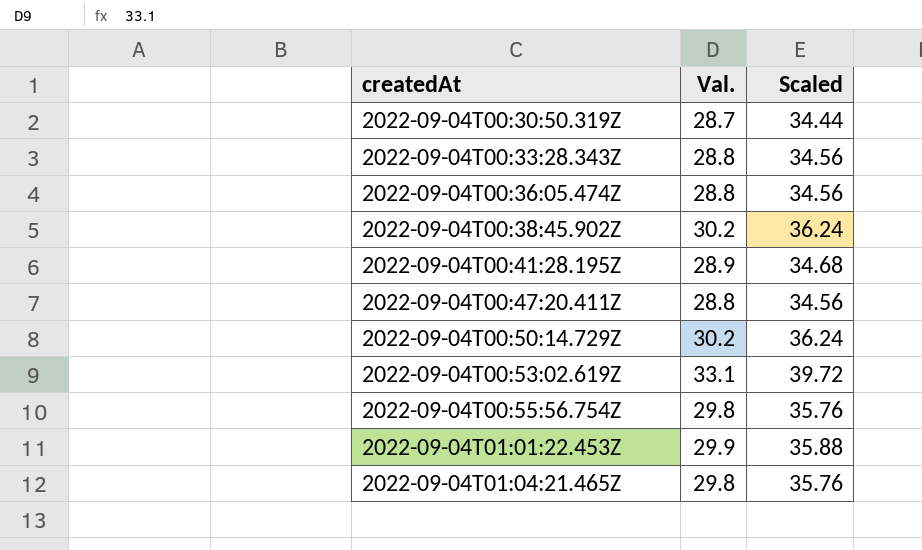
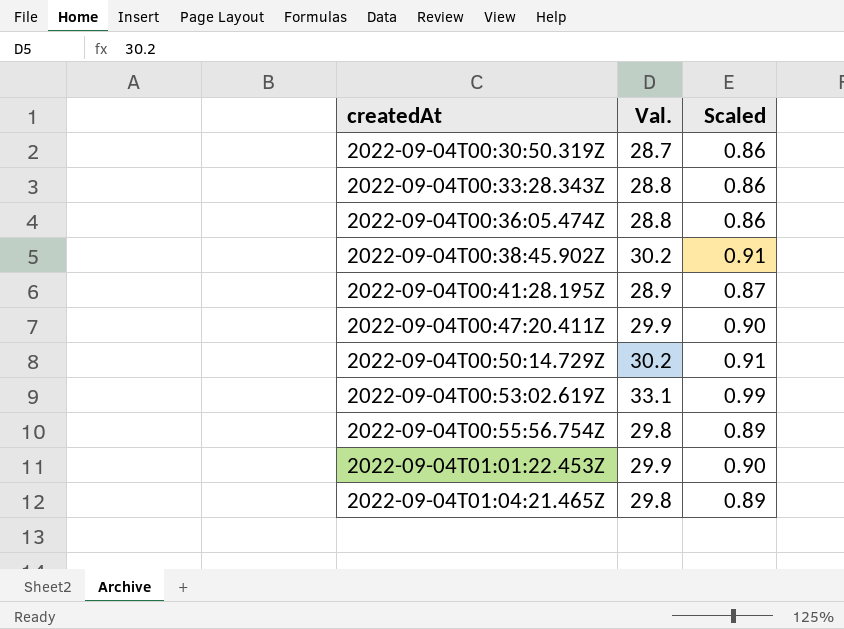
column Scaled | formula: [Val.] * 1.2 -> [Val.] * 0.03
2022-09-04T00:47:20.411Z | Val.: 28.8 -> 29.9

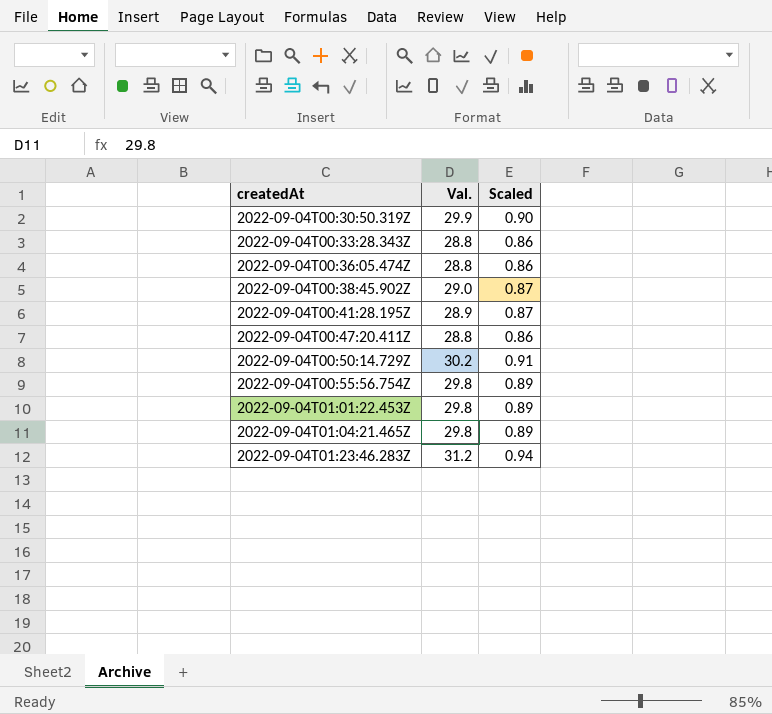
row 2022-09-04T00:53:02.619Z: 33.1 | 0.99 -> none
2022-09-04T00:30:50.319Z | Val.: 28.7 -> 29.9
2022-09-04T00:30:50.319Z | Scaled: 0.86 -> 0.90
2022-09-04T00:38:45.902Z | Val.: 30.2 -> 29.0
2022-09-04T00:38:45.902Z | Scaled: 0.91 -> 0.87
2022-09-04T00:47:20.411Z | Val.: 29.9 -> 28.8
2022-09-04T00:47:20.411Z | Scaled: 0.90 -> 0.86
2022-09-04T01:01:22.453Z | Val.: 29.9 -> 29.8
2022-09-04T01:01:22.453Z | Scaled: 0.90 -> 0.89
row 2022-09-04T01:23:46.283Z: none -> 31.2 | 0.94

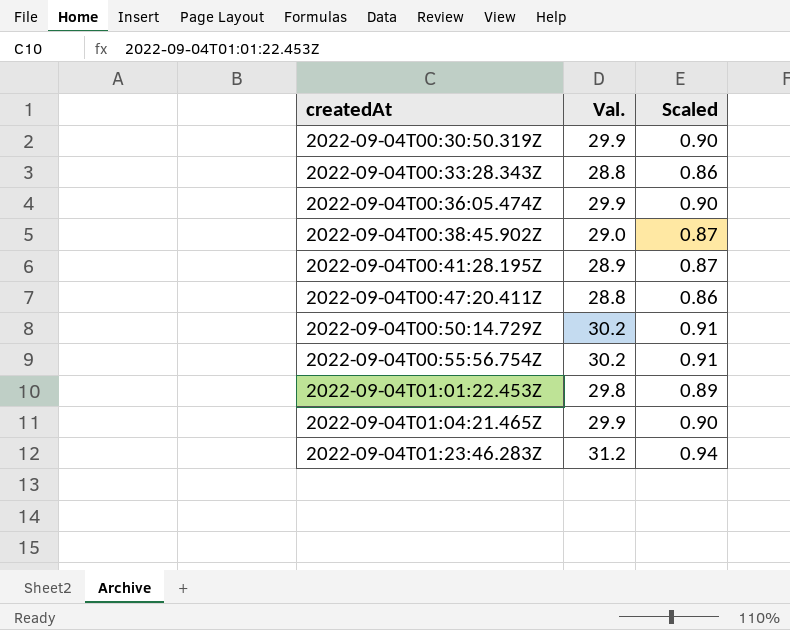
2022-09-04T00:36:05.474Z | Val.: 28.8 -> 29.9
2022-09-04T00:36:05.474Z | Scaled: 0.86 -> 0.90
2022-09-04T00:55:56.754Z | Val.: 29.8 -> 30.2
2022-09-04T00:55:56.754Z | Scaled: 0.89 -> 0.91
2022-09-04T01:04:21.465Z | Val.: 29.8 -> 29.9
2022-09-04T01:04:21.465Z | Scaled: 0.89 -> 0.90

